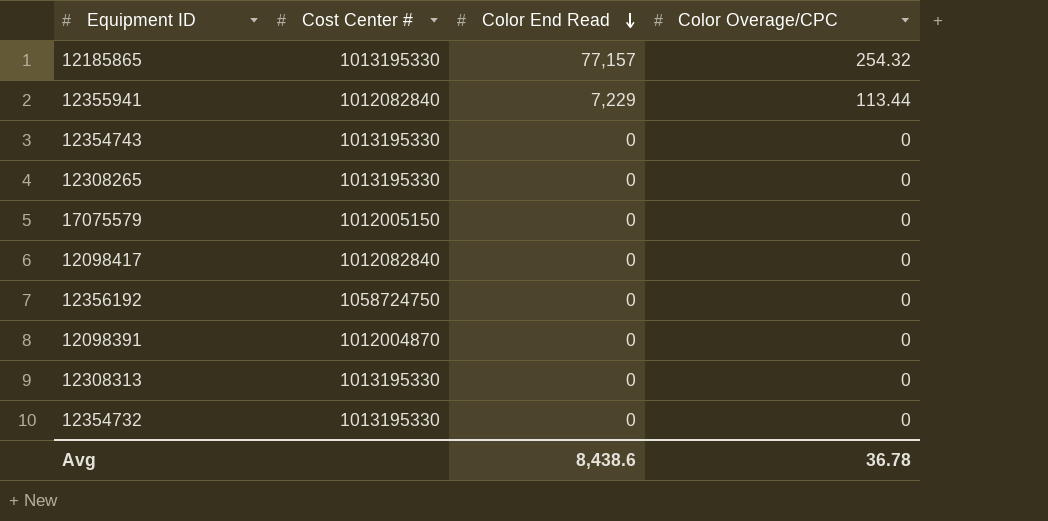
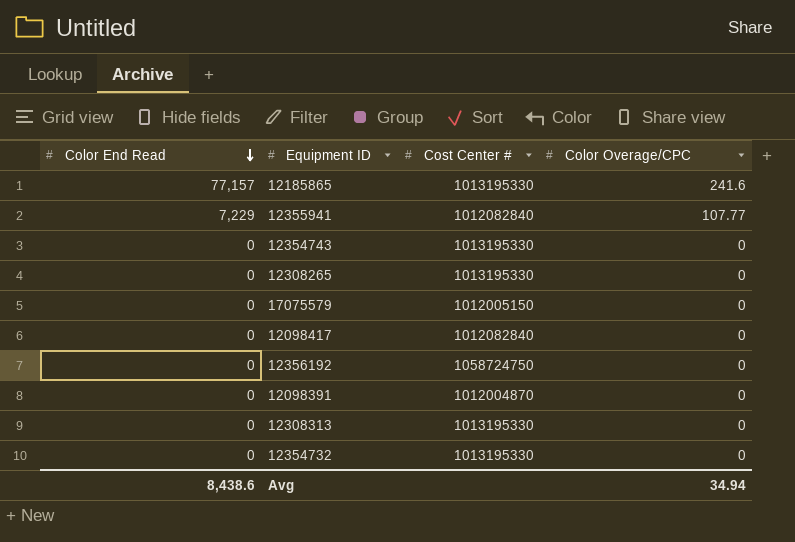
column Color End Read | position: 3 -> 1
12185865 | Color Overage/CPC: 254.32 -> 241.6
12355941 | Color Overage/CPC: 113.44 -> 107.77
Avg | Color Overage/CPC: 36.78 -> 34.94

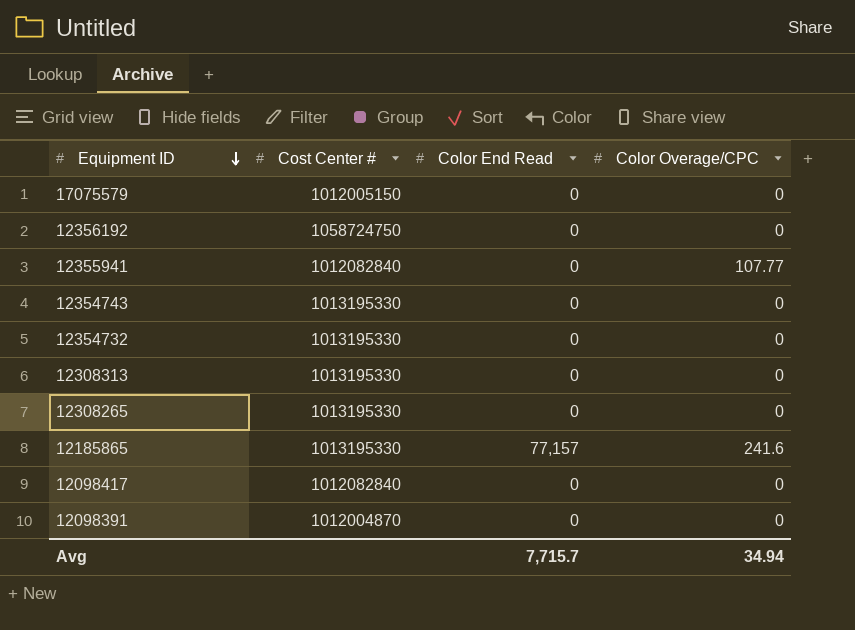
row order: Color End Read descending -> Equipment ID descending
column Color End Read | position: 1 -> 3
12355941 | Color End Read: 7,229 -> 0
Avg | Color End Read: 8,438.6 -> 7,715.7

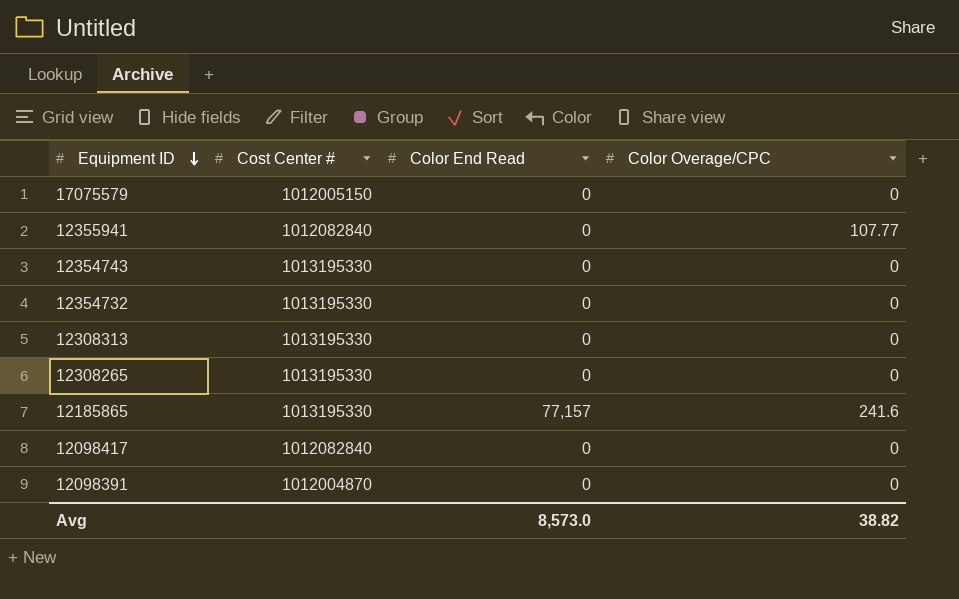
row 12356192: 1058724750 | 0 | 0 -> none
Avg | Color End Read: 7,715.7 -> 8,573.0
Avg | Color Overage/CPC: 34.94 -> 38.82

